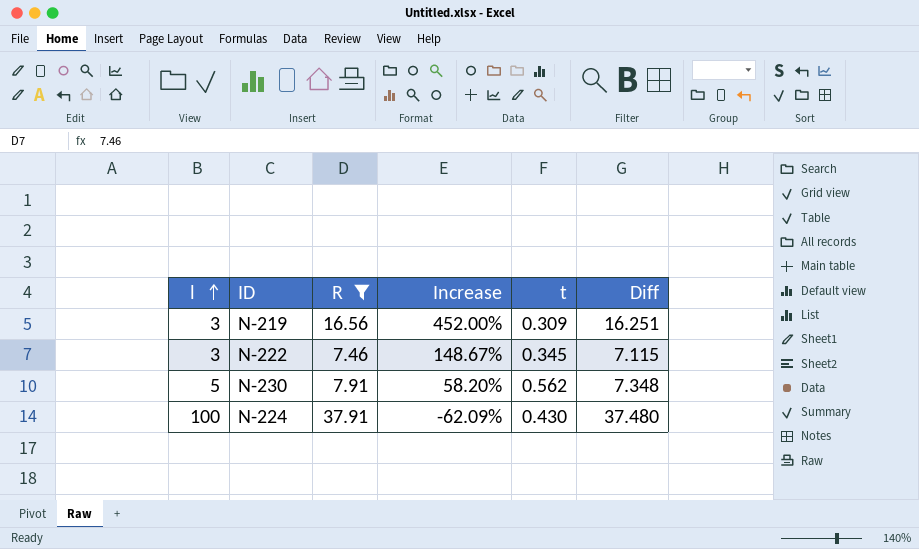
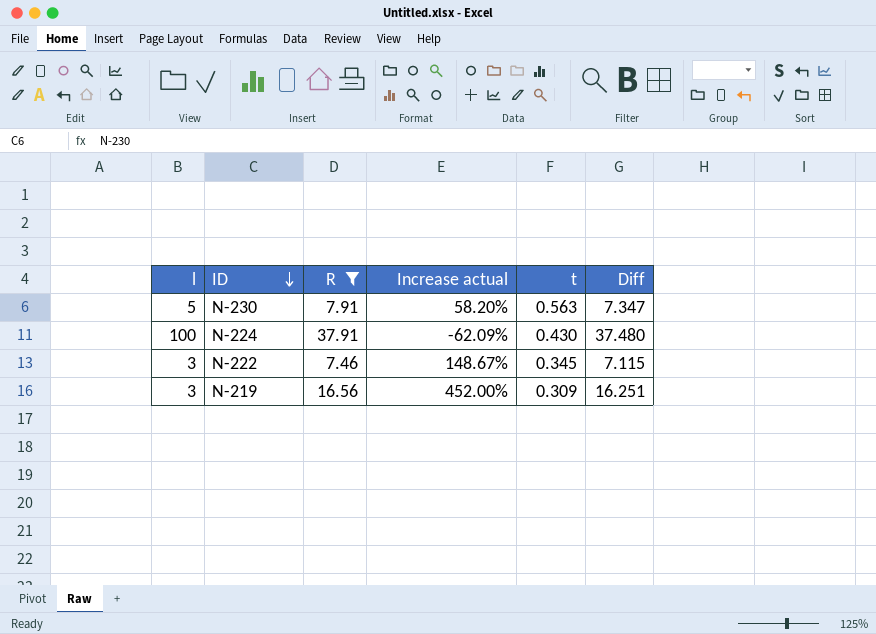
row order: l ascending -> ID descending
column name: Increase -> Increase actual
N-230 | t: 0.562 -> 0.563
N-230 | Diff: 7.348 -> 7.347

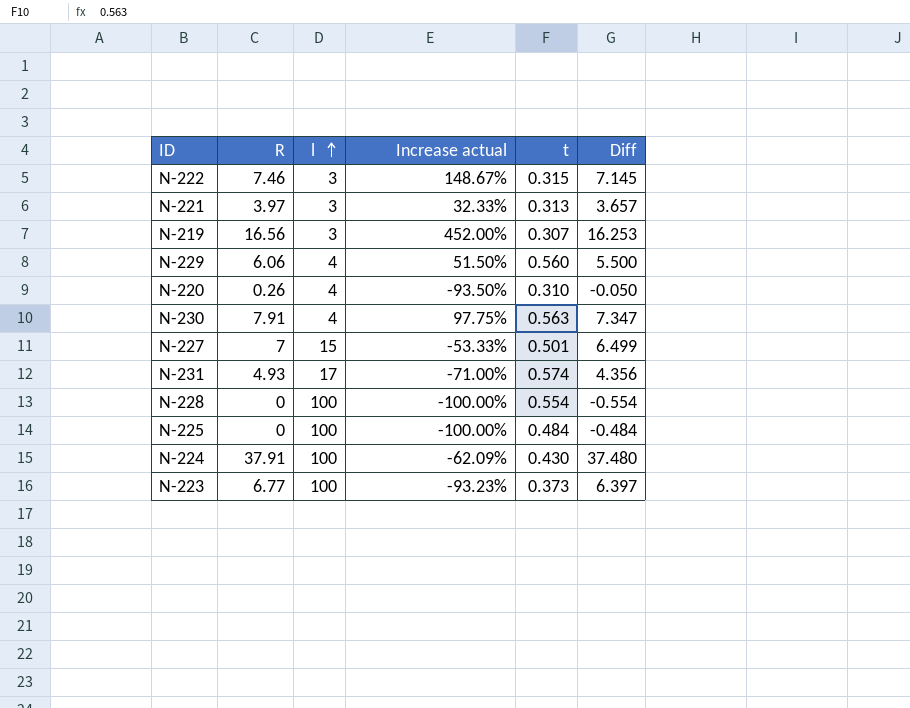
filter: R >= 7.46 -> none
row order: ID descending -> l ascending
column l | position: 1 -> 3
N-222 | t: 0.345 -> 0.315
N-222 | Diff: 7.115 -> 7.145
N-219 | t: 0.309 -> 0.307
N-219 | Diff: 16.251 -> 16.253
N-230 | l: 5 -> 4
N-230 | Increase actual: 58.20% -> 97.75%

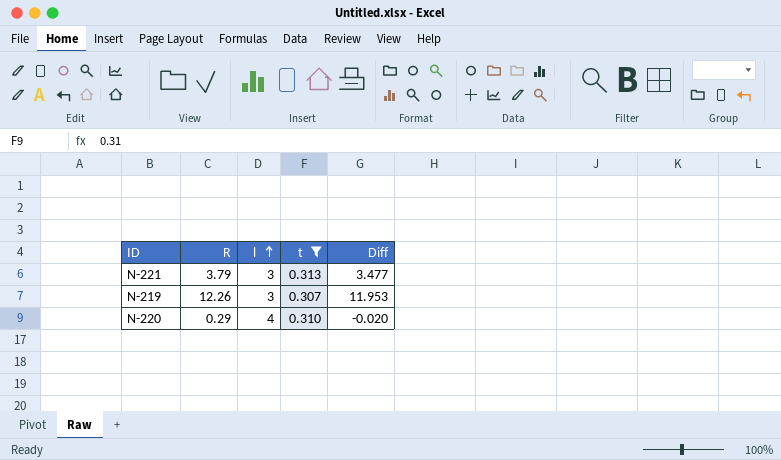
filter: none -> t <= 0.313
column Increase actual | formula: ([R] - [l]) / [l] -> none
N-221 | R: 3.97 -> 3.79
N-221 | Diff: 3.657 -> 3.477
N-219 | R: 16.56 -> 12.26
N-219 | Diff: 16.253 -> 11.953
N-220 | R: 0.26 -> 0.29
N-220 | Diff: -0.050 -> -0.020

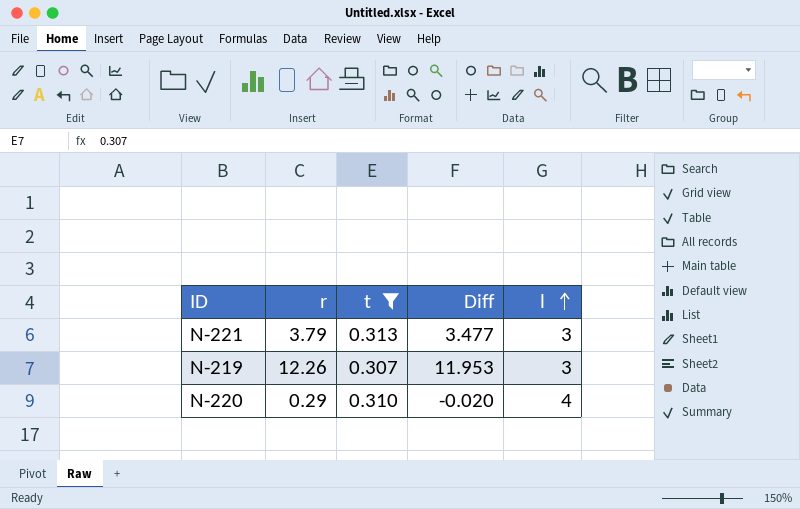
column name: R -> r
column l | position: 3 -> 5

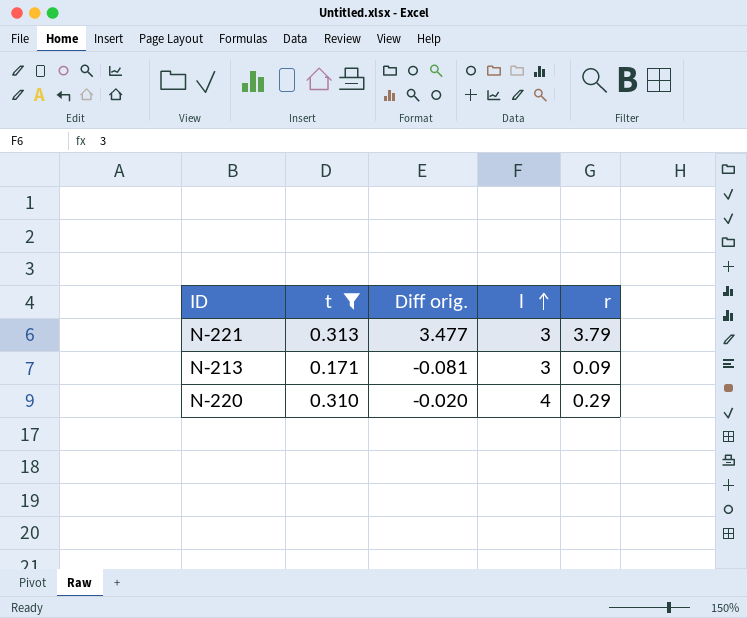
column name: Diff -> Diff orig.
column r | position: 2 -> 5
row N-219: 12.26 | 0.307 | 11.953 | 3 -> none
row N-213: none -> 0.171 | -0.081 | 3 | 0.09

